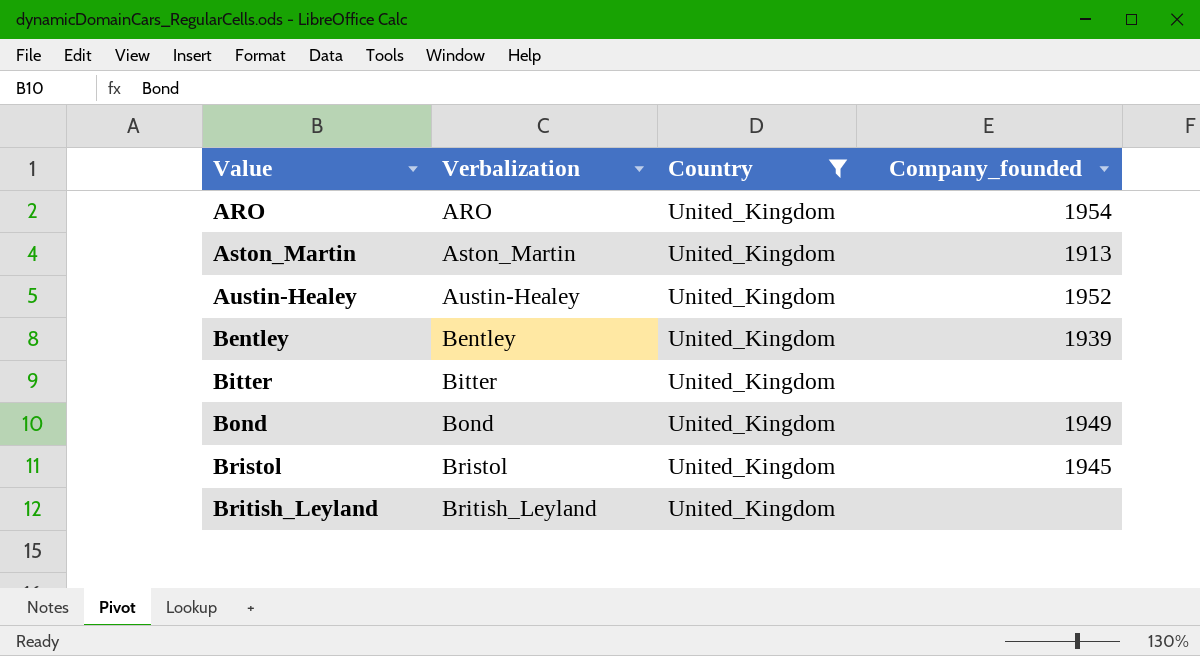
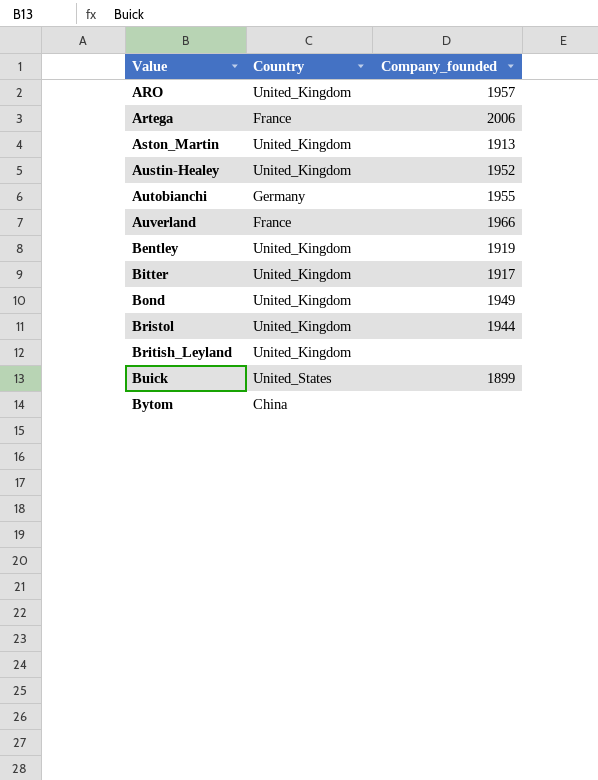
filter: Country = United_Kingdom -> none
column Verbalization | position: 2 -> none
ARO | Company_founded: 1954 -> 1957
Bentley | Company_founded: 1939 -> 1919
Bitter | Company_founded: none -> 1917
Bristol | Company_founded: 1945 -> 1944

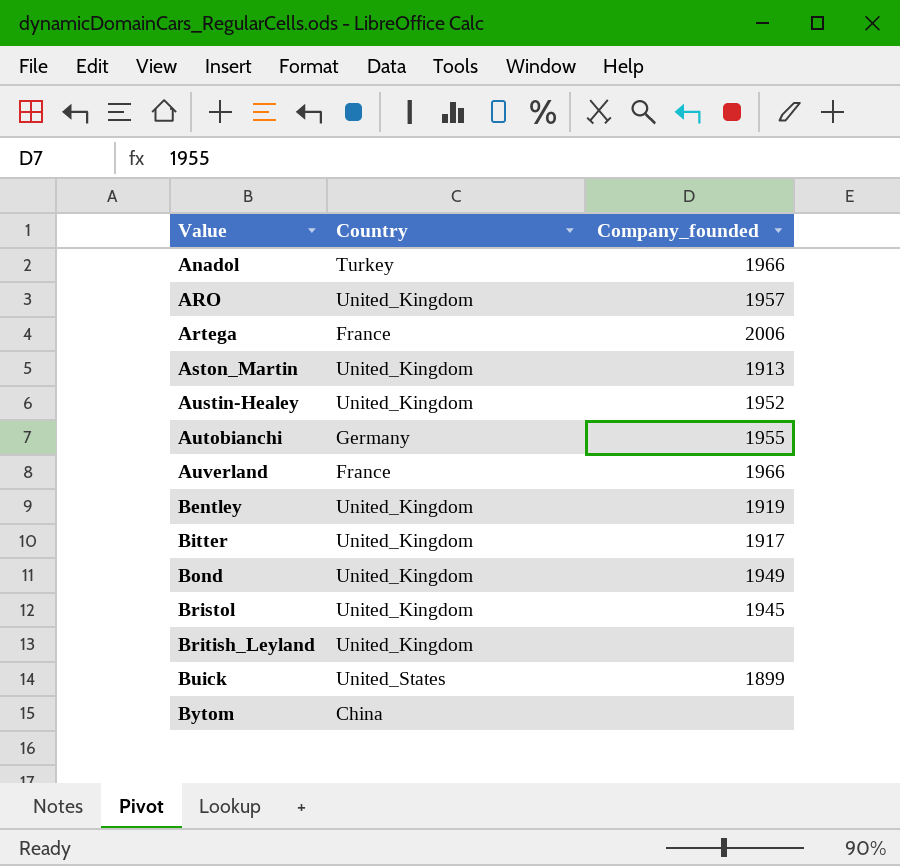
row Anadol: none -> Turkey | 1966
Bristol | Company_founded: 1944 -> 1945

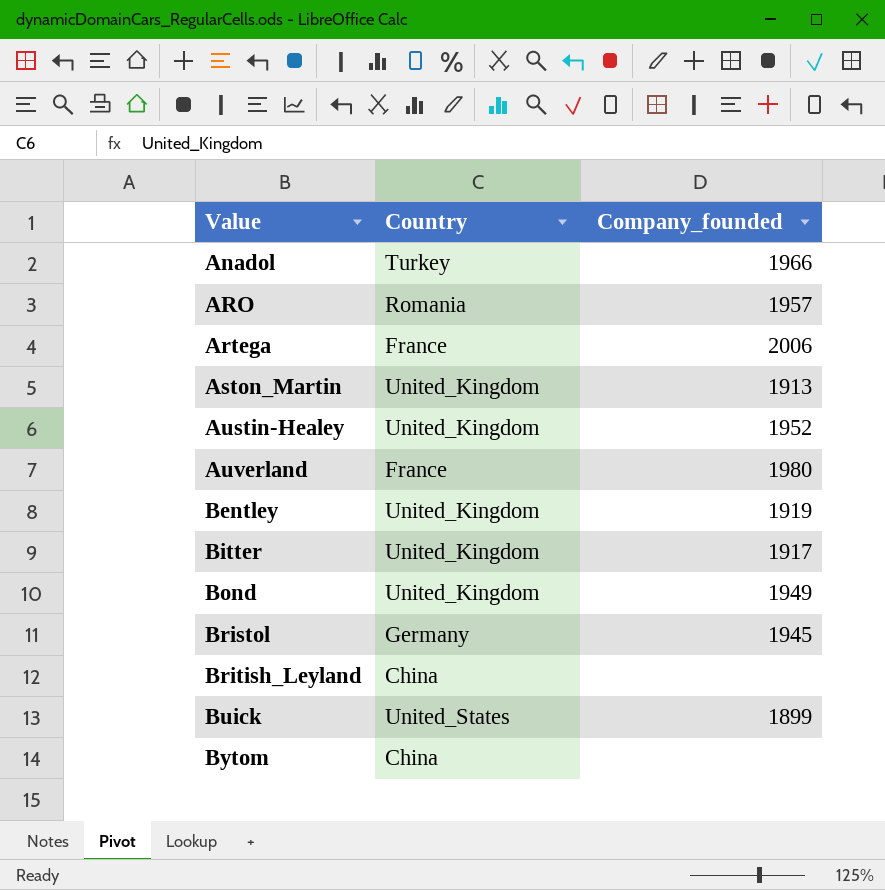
row Autobianchi: Germany | 1955 -> none
ARO | Country: United_Kingdom -> Romania
Auverland | Company_founded: 1966 -> 1980
Bristol | Country: United_Kingdom -> Germany
British_Leyland | Country: United_Kingdom -> China

